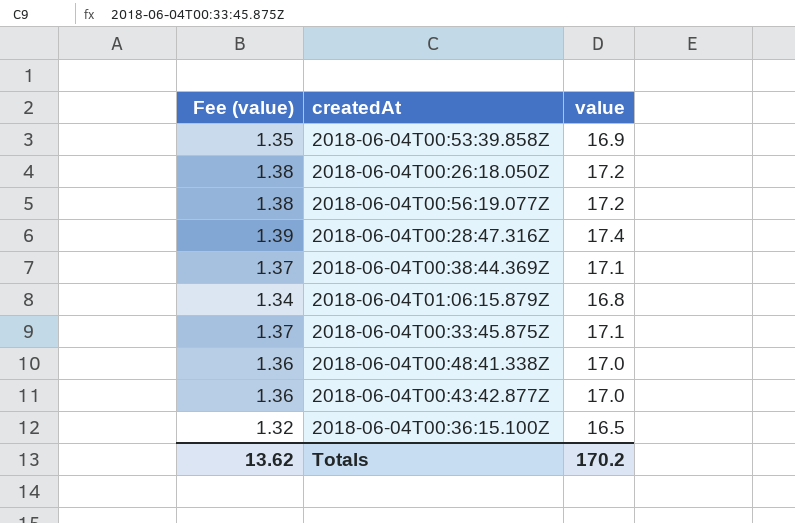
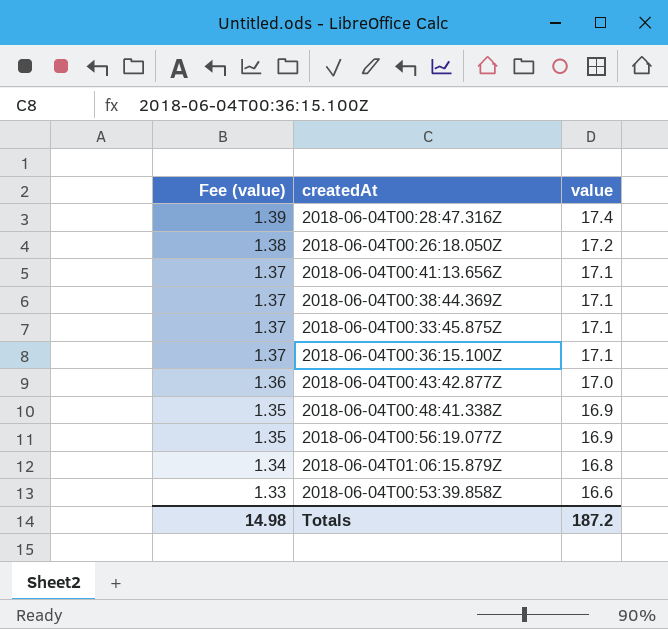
row order: none -> Fee (value) descending
row 2018-06-04T00:41:13.656Z: none -> 1.37 | 17.1
2018-06-04T00:36:15.100Z | Fee (value): 1.32 -> 1.37
2018-06-04T00:36:15.100Z | value: 16.5 -> 17.1
2018-06-04T00:48:41.338Z | Fee (value): 1.36 -> 1.35
2018-06-04T00:48:41.338Z | value: 17.0 -> 16.9
2018-06-04T00:56:19.077Z | Fee (value): 1.38 -> 1.35
2018-06-04T00:56:19.077Z | value: 17.2 -> 16.9
2018-06-04T00:53:39.858Z | Fee (value): 1.35 -> 1.33
2018-06-04T00:53:39.858Z | value: 16.9 -> 16.6
Totals | Fee (value): 13.62 -> 14.98
Totals | value: 170.2 -> 187.2

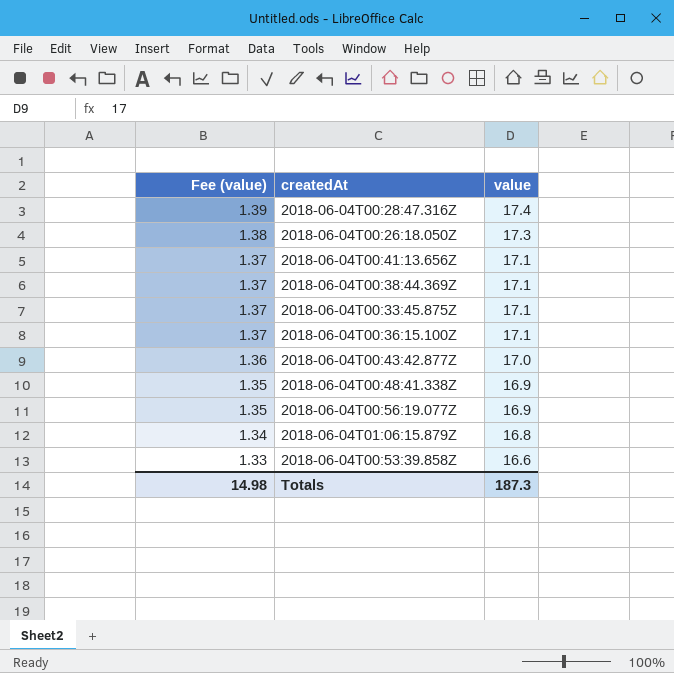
2018-06-04T00:26:18.050Z | value: 17.2 -> 17.3
Totals | value: 187.2 -> 187.3

